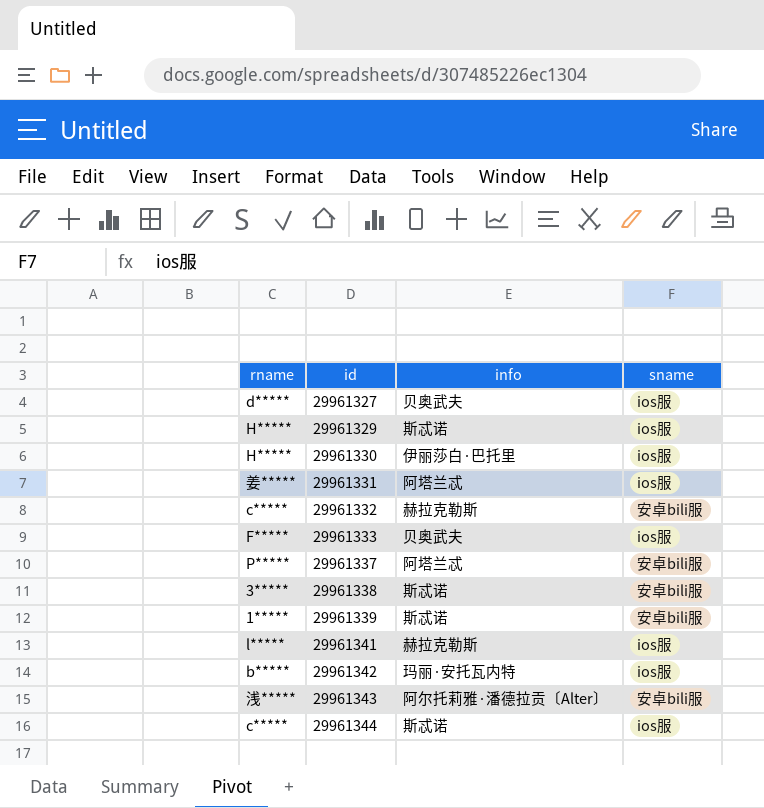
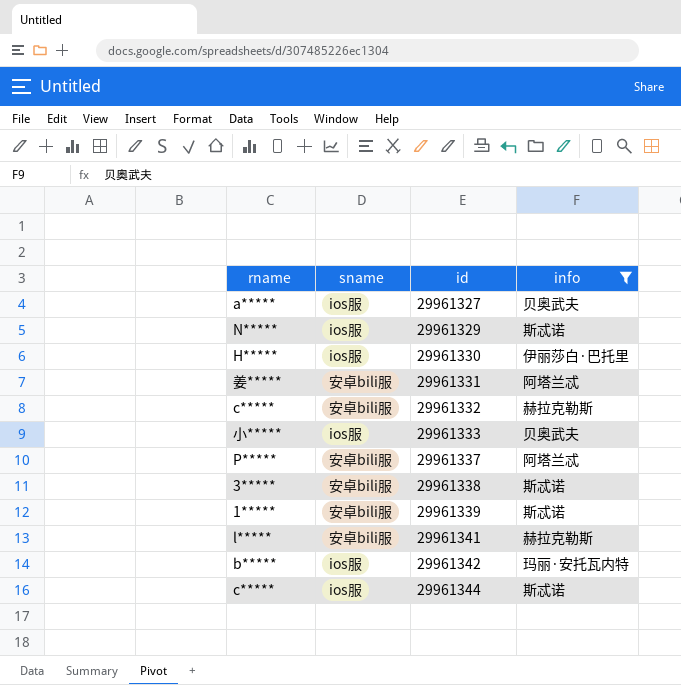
filter: none -> info != 阿尔托莉雅·潘德拉贡〔Alter〕
column sname | position: 4 -> 2
29961327 | rname: d***** -> a*****
29961329 | rname: H***** -> N*****
29961331 | sname: ios服 -> 安卓bili服
29961333 | rname: F***** -> 小*****
29961341 | sname: ios服 -> 安卓bili服

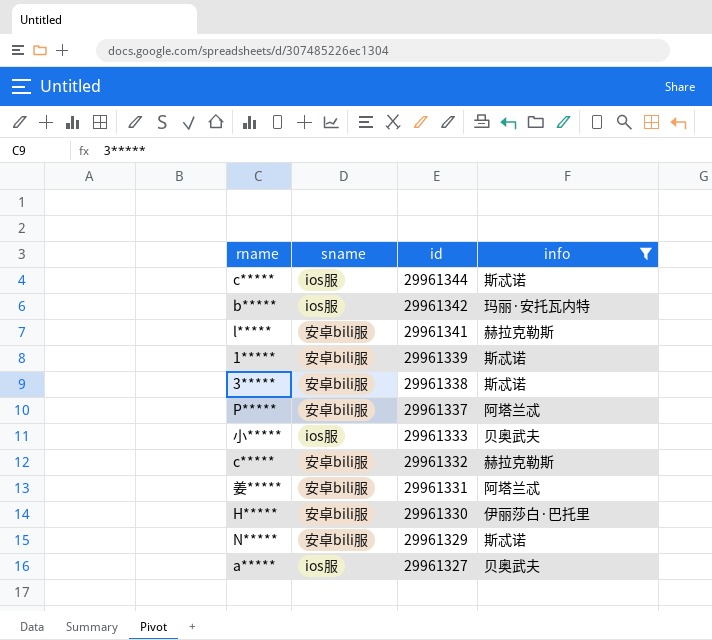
row order: id ascending -> id descending
29961330 | sname: ios服 -> 安卓bili服
29961329 | sname: ios服 -> 安卓bili服

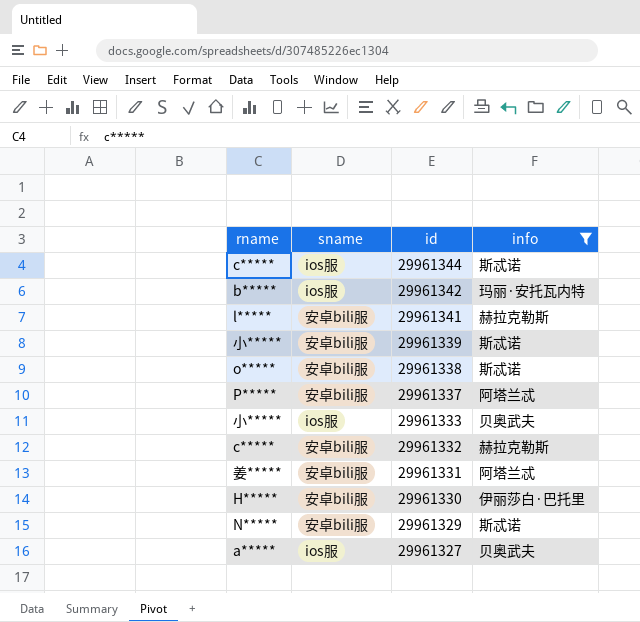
29961339 | rname: 1***** -> 小*****
29961338 | rname: 3***** -> o*****

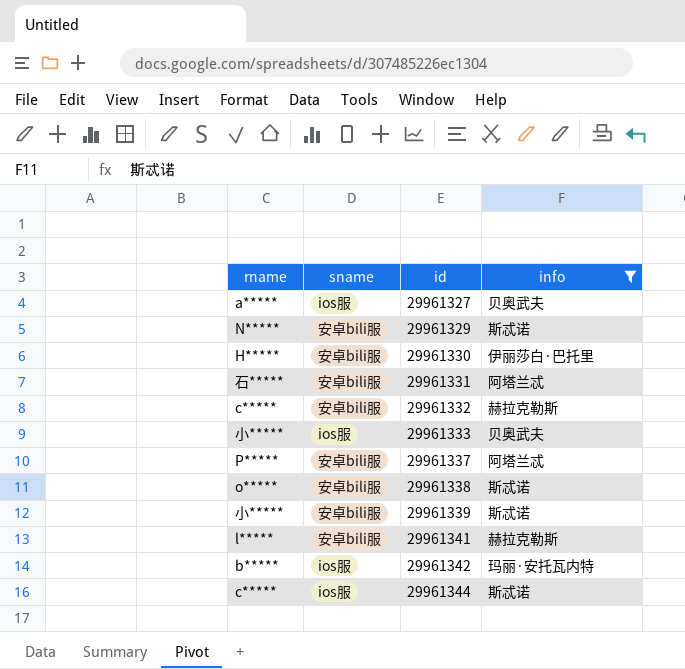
row order: id descending -> id ascending
29961331 | rname: 姜***** -> 石*****

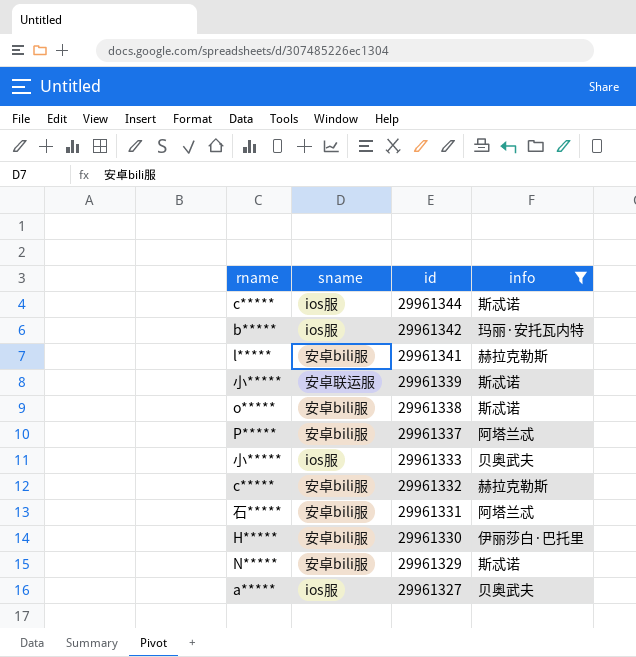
row order: id ascending -> id descending
29961339 | sname: 安卓bili服 -> 安卓联运服

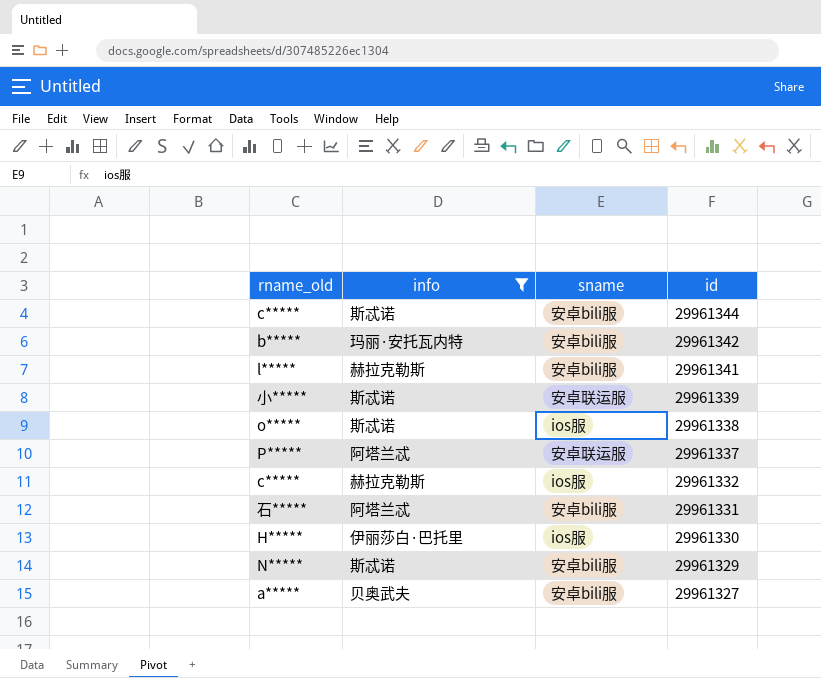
column name: rname -> rname_old
column info | position: 4 -> 2
row 29961333: 小***** | ios服 | 贝奥武夫 -> none
29961344 | sname: ios服 -> 安卓bili服
29961342 | sname: ios服 -> 安卓bili服
29961338 | sname: 安卓bili服 -> ios服
29961337 | sname: 安卓bili服 -> 安卓联运服
29961332 | sname: 安卓bili服 -> ios服
29961330 | sname: 安卓bili服 -> ios服
29961327 | sname: ios服 -> 安卓bili服

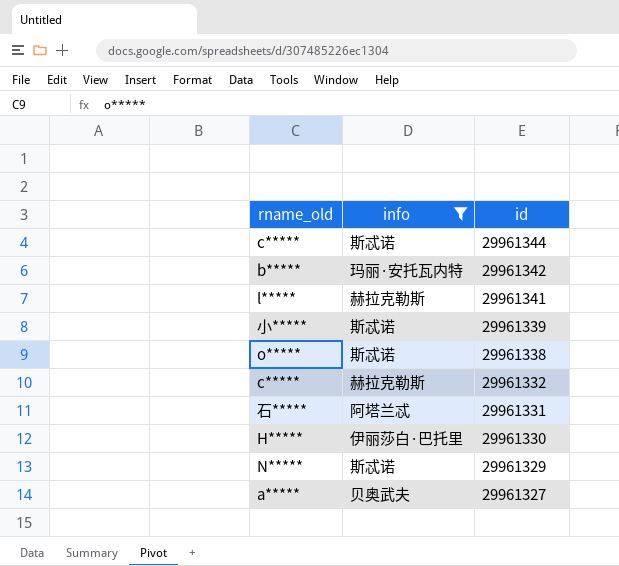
column sname | position: 3 -> none
row 29961337: P***** | 阿塔兰忒 | 安卓联运服 -> none

